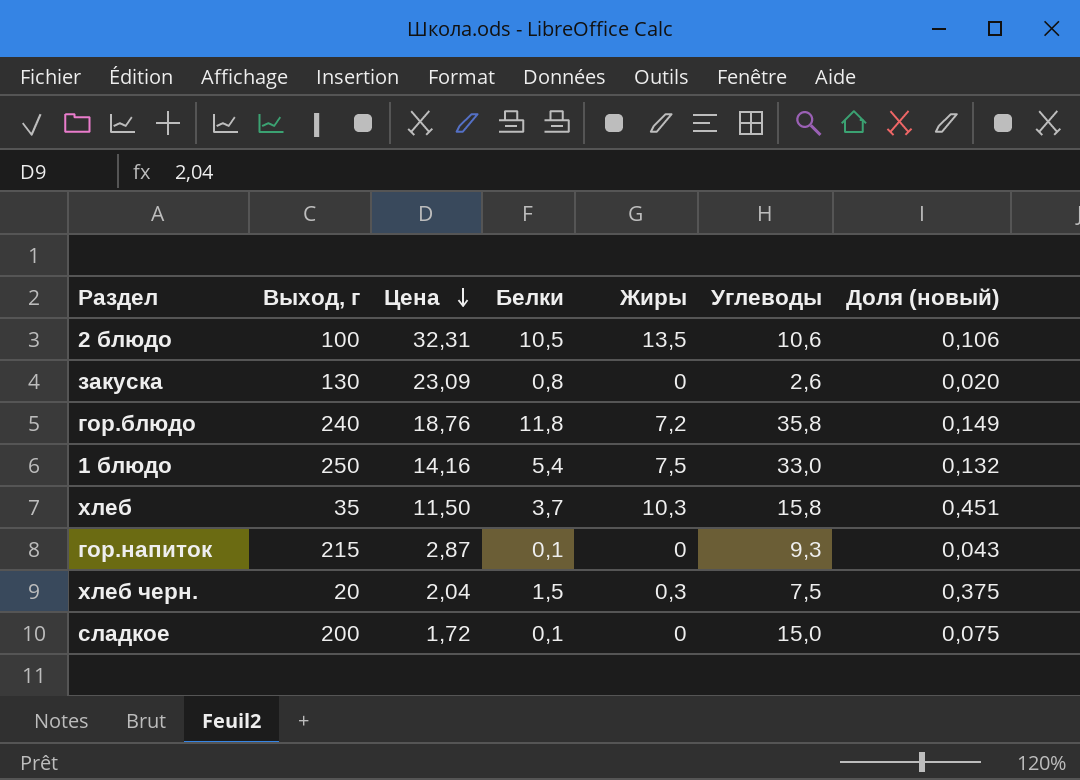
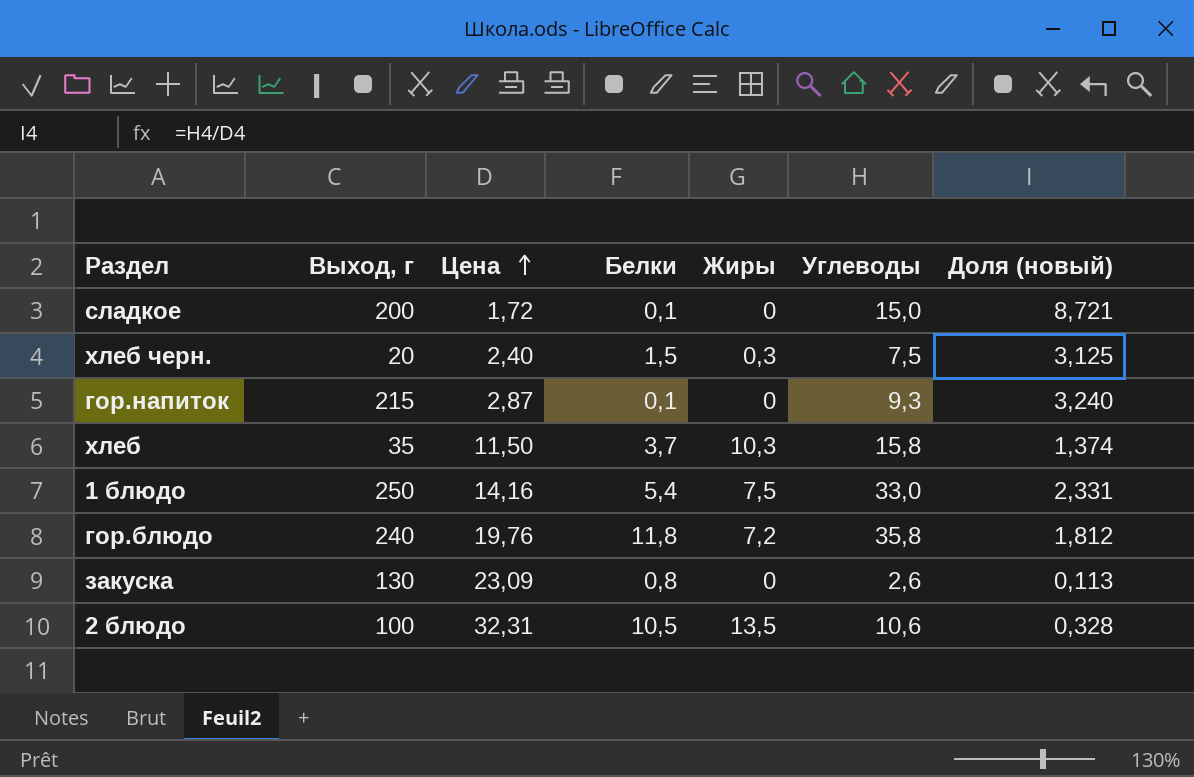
row order: Цена descending -> Цена ascending
column Доля (новый) | formula: [Углеводы] / [Выход, г] -> [Углеводы] / [Цена]
хлеб черн. | Цена: 2,04 -> 2,40
гор.блюдо | Цена: 18,76 -> 19,76

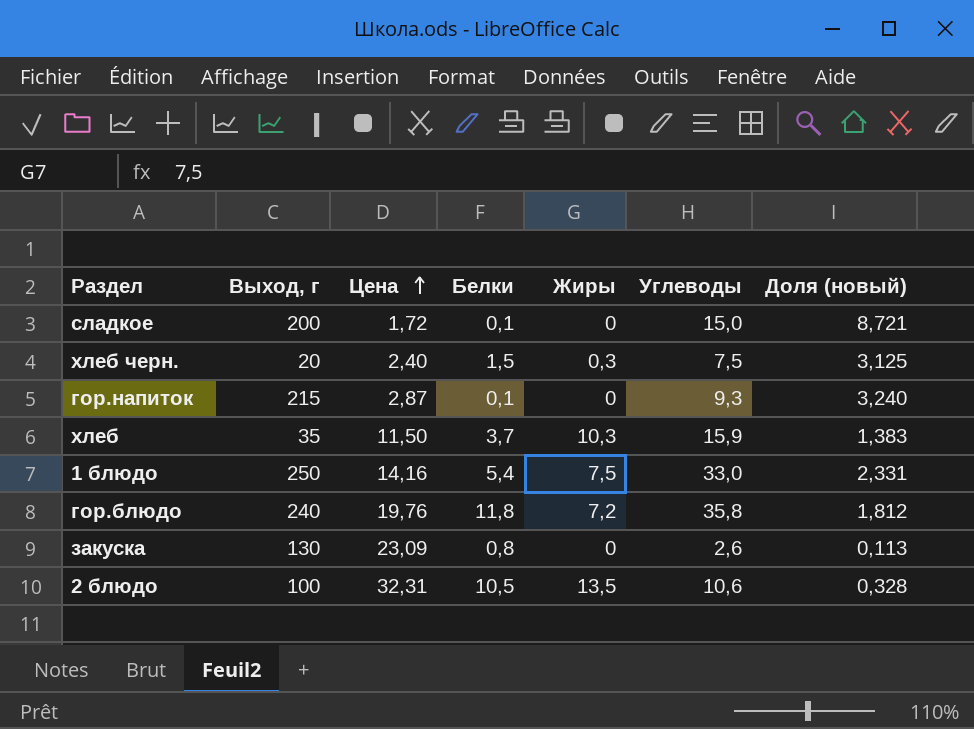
хлеб | Углеводы: 15,8 -> 15,9
хлеб | Доля (новый): 1,374 -> 1,383

